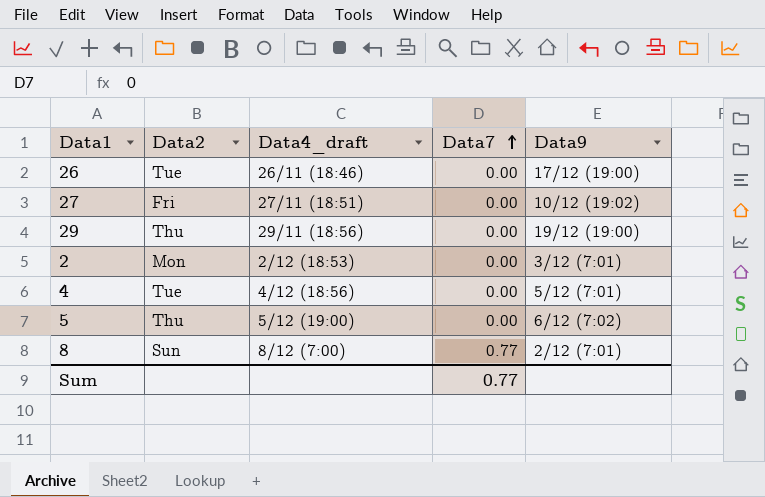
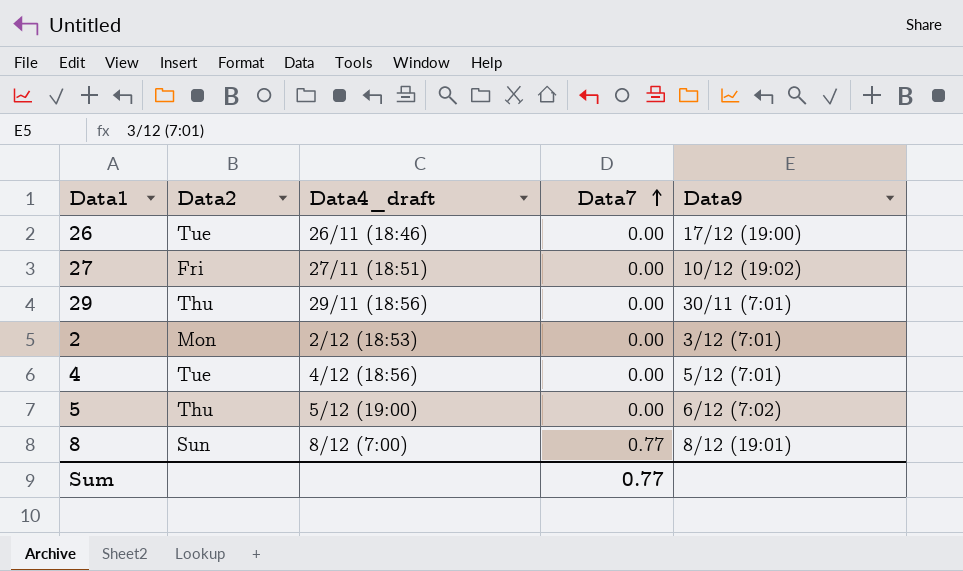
29 | Data9: 19/12 (19:00) -> 30/11 (7:01)
8 | Data9: 2/12 (7:01) -> 8/12 (19:01)

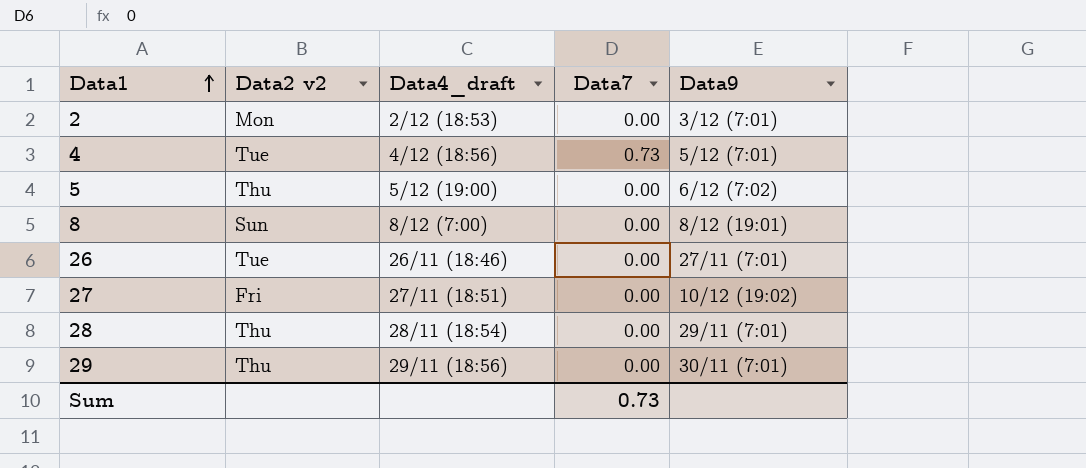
row order: Data7 ascending -> Data1 ascending
column name: Data2 -> Data2 v2
4 | Data7: 0.00 -> 0.73
8 | Data7: 0.77 -> 0.00
26 | Data9: 17/12 (19:00) -> 27/11 (7:01)
row 28: none -> Thu | 28/11 (18:54) | 0.00 | 29/11 (7:01)
Sum | Data7: 0.77 -> 0.73

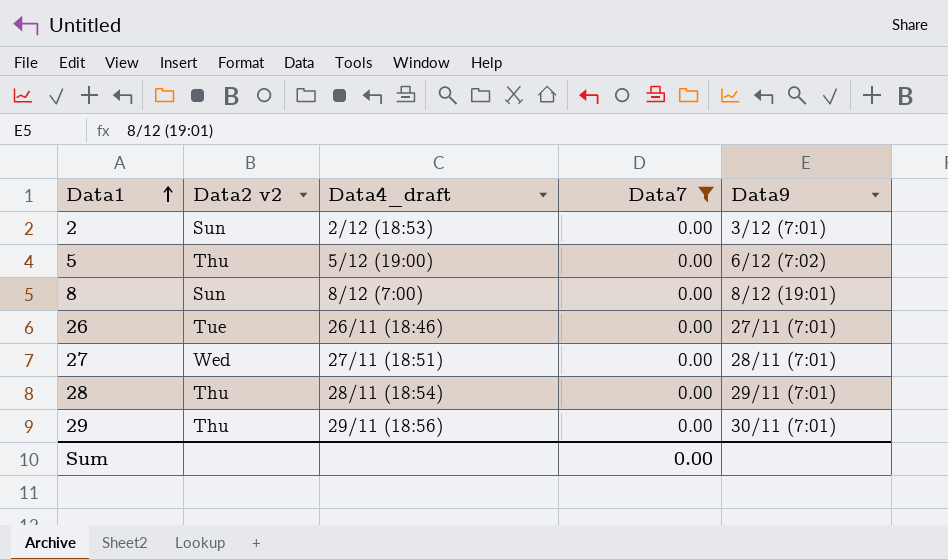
filter: none -> Data7 = 0.00
2 | Data2 v2: Mon -> Sun
27 | Data2 v2: Fri -> Wed
27 | Data9: 10/12 (19:02) -> 28/11 (7:01)
Sum | Data7: 0.73 -> 0.00

